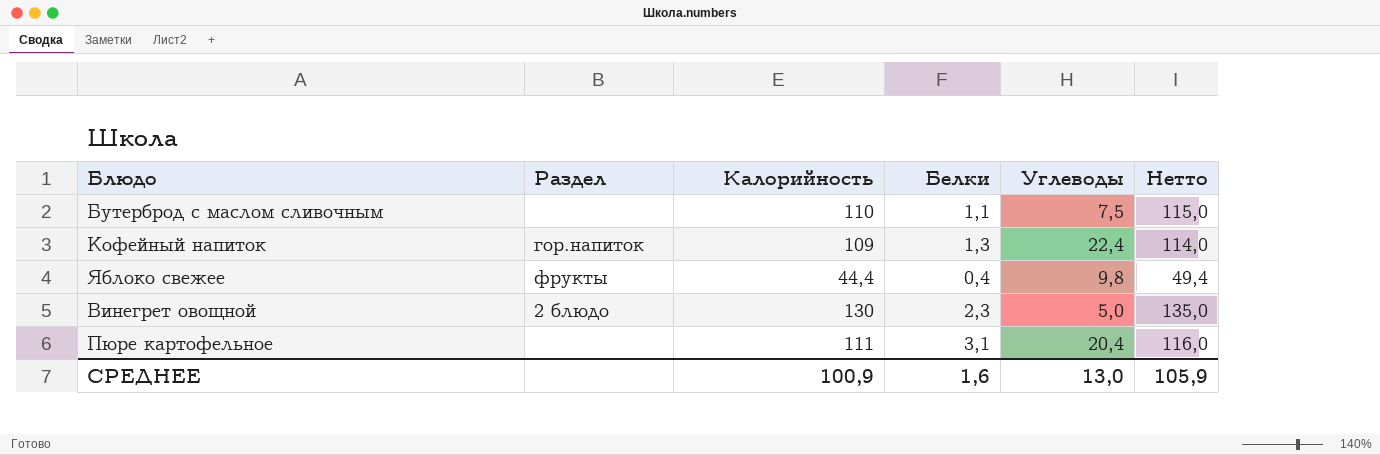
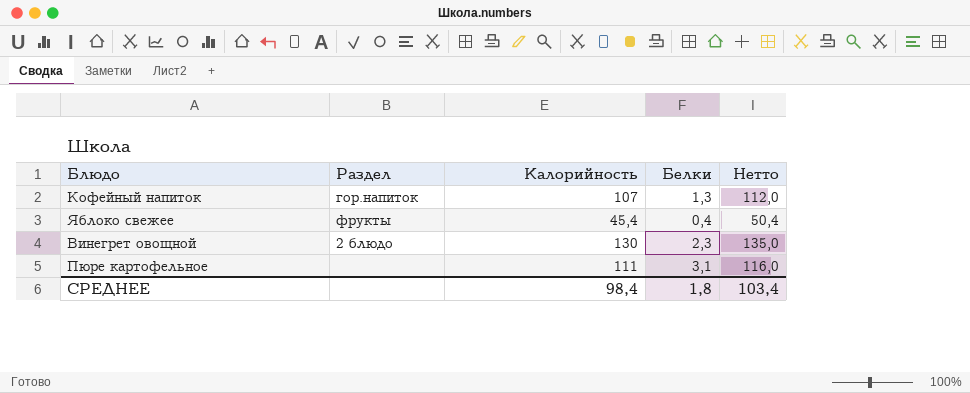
column Углеводы | position: 5 -> none
row Бутерброд с маслом сливочным: none | 110 | 1,1 | 7,5 | 115,0 -> none
Кофейный напиток | Калорийность: 109 -> 107
Кофейный напиток | Нетто: 114,0 -> 112,0
Яблоко свежее | Калорийность: 44,4 -> 45,4
Яблоко свежее | Нетто: 49,4 -> 50,4
СРЕДНЕЕ | Калорийность: 100,9 -> 98,4
СРЕДНЕЕ | Белки: 1,6 -> 1,8
СРЕДНЕЕ | Нетто: 105,9 -> 103,4

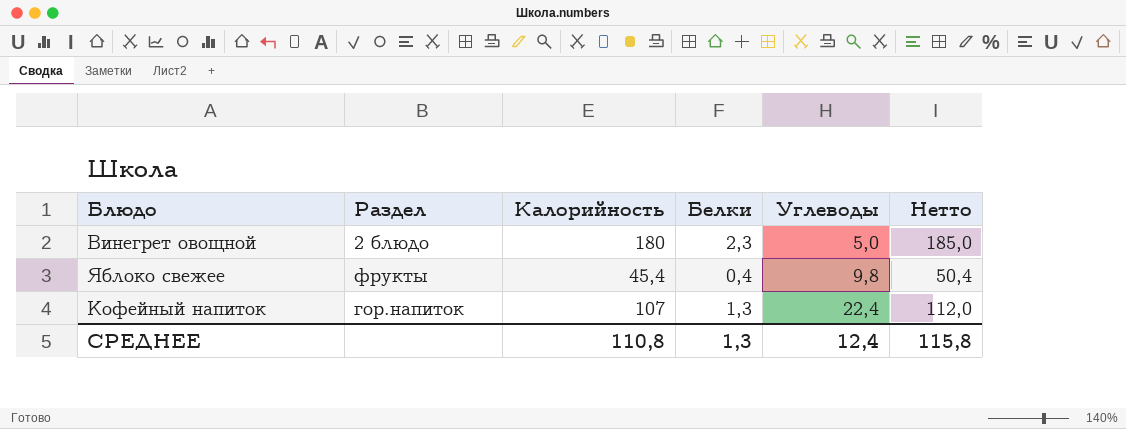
row order: none -> Углеводы ascending
column Углеводы | position: none -> 5
row Пюре картофельное: none | 111 | 3,1 | 116,0 -> none
Винегрет овощной | Калорийность: 130 -> 180
Винегрет овощной | Нетто: 135,0 -> 185,0
СРЕДНЕЕ | Калорийность: 98,4 -> 110,8
СРЕДНЕЕ | Белки: 1,8 -> 1,3
СРЕДНЕЕ | Нетто: 103,4 -> 115,8

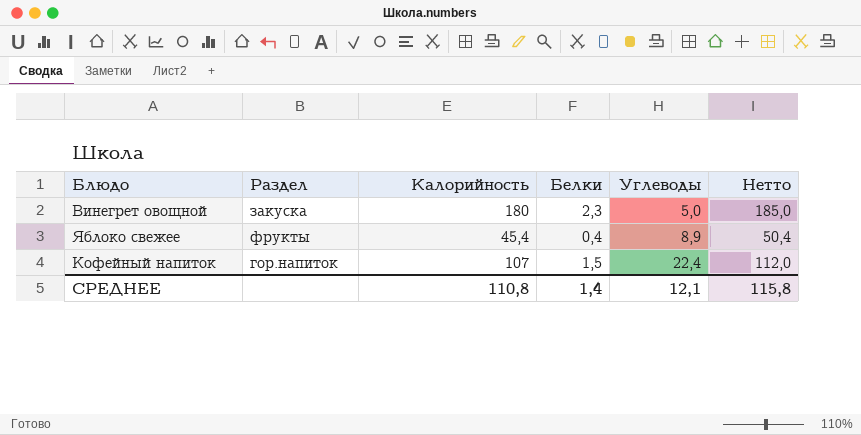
Винегрет овощной | Раздел: 2 блюдо -> закуска
Яблоко свежее | Углеводы: 9,8 -> 8,9
Кофейный напиток | Белки: 1,3 -> 1,5
СРЕДНЕЕ | Белки: 1,3 -> 1,4
СРЕДНЕЕ | Углеводы: 12,4 -> 12,1

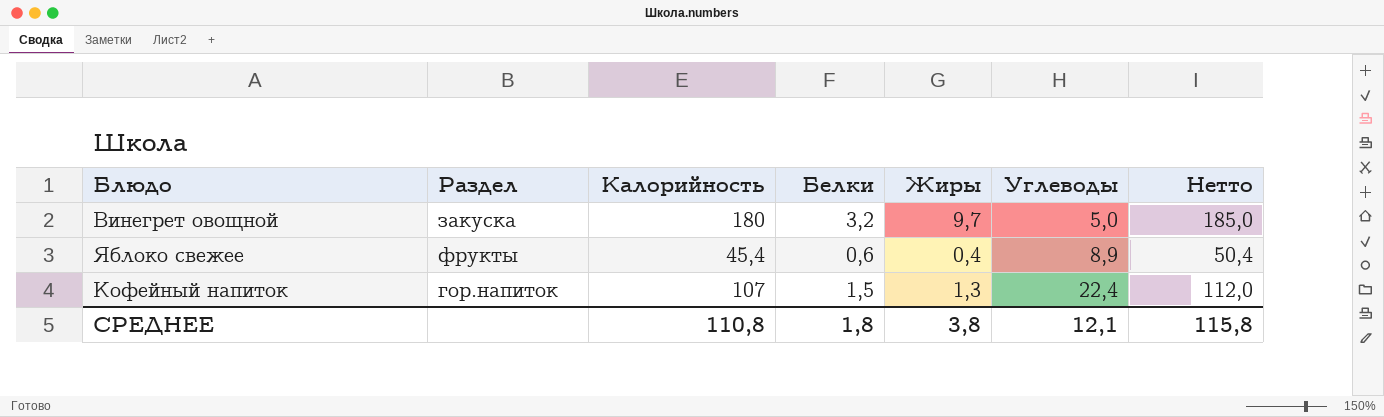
column Жиры | position: none -> 5
Винегрет овощной | Белки: 2,3 -> 3,2
Яблоко свежее | Белки: 0,4 -> 0,6
СРЕДНЕЕ | Белки: 1,4 -> 1,8

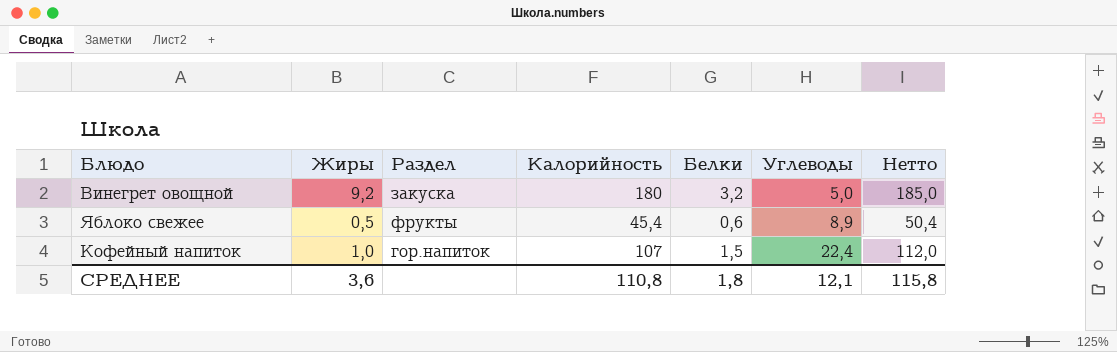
column Жиры | position: 5 -> 2
Винегрет овощной | Жиры: 9,7 -> 9,2
Яблоко свежее | Жиры: 0,4 -> 0,5
Кофейный напиток | Жиры: 1,3 -> 1,0
СРЕДНЕЕ | Жиры: 3,8 -> 3,6

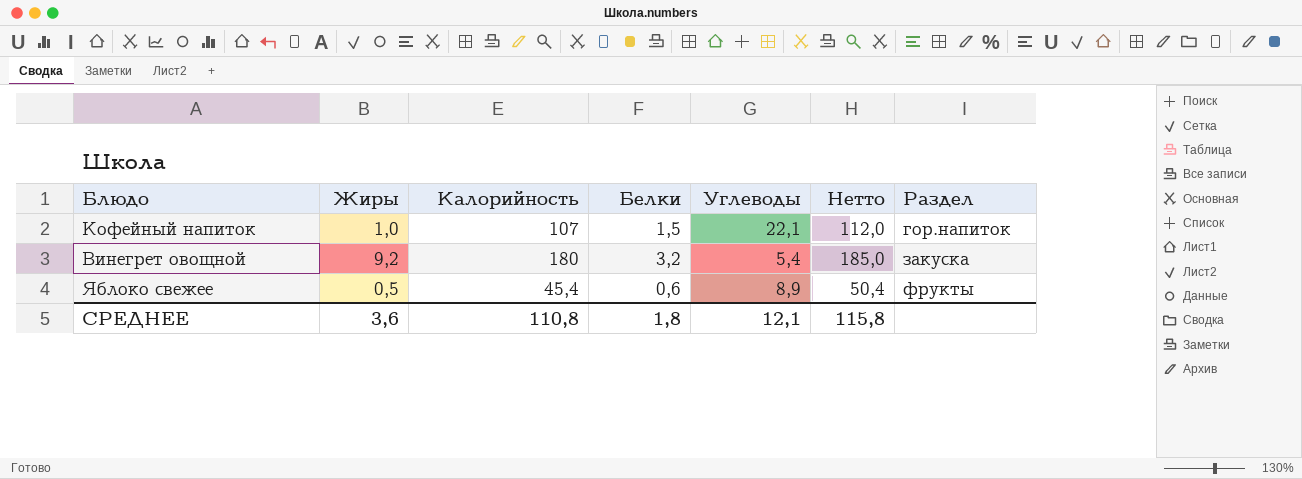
row order: Углеводы ascending -> Раздел ascending
column Раздел | position: 3 -> 7
Кофейный напиток | Углеводы: 22,4 -> 22,1
Винегрет овощной | Углеводы: 5,0 -> 5,4

